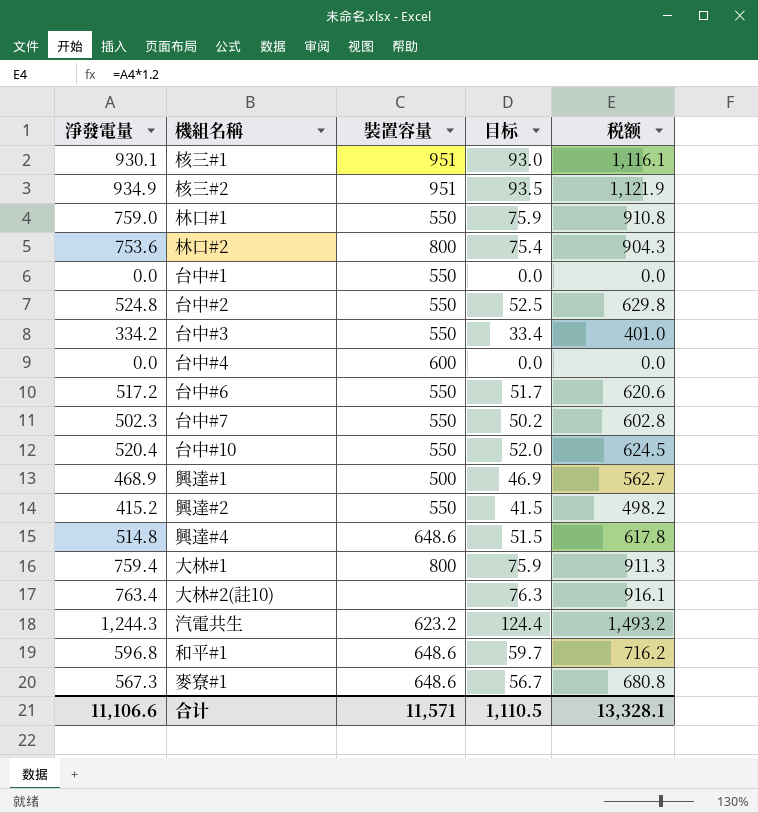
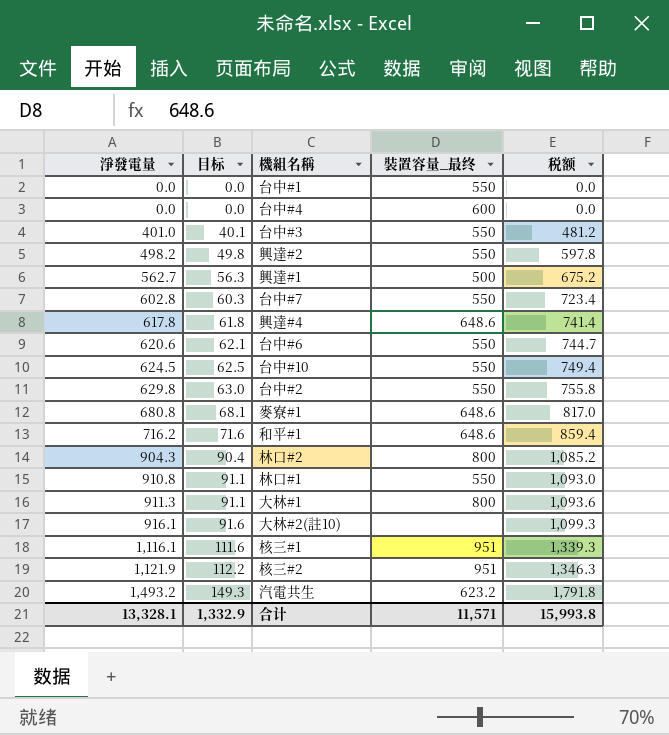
row order: none -> 淨發電量 ascending
column 目标 | position: 4 -> 2
column name: 裝置容量 -> 裝置容量_最终
台中#3 | 淨發電量: 334.2 -> 401.0
台中#3 | 目标: 33.4 -> 40.1
台中#3 | 税额: 401.0 -> 481.2
興達#2 | 淨發電量: 415.2 -> 498.2
興達#2 | 目标: 41.5 -> 49.8
興達#2 | 税额: 498.2 -> 597.8
興達#1 | 淨發電量: 468.9 -> 562.7
興達#1 | 目标: 46.9 -> 56.3
興達#1 | 税额: 562.7 -> 675.2
台中#7 | 淨發電量: 502.3 -> 602.8
台中#7 | 目标: 50.2 -> 60.3
台中#7 | 税额: 602.8 -> 723.4
興達#4 | 淨發電量: 514.8 -> 617.8
興達#4 | 目标: 51.5 -> 61.8
興達#4 | 税额: 617.8 -> 741.4
台中#6 | 淨發電量: 517.2 -> 620.6
台中#6 | 目标: 51.7 -> 62.1
台中#6 | 税额: 620.6 -> 744.7
台中#10 | 淨發電量: 520.4 -> 624.5
台中#10 | 目标: 52.0 -> 62.5
台中#10 | 税额: 624.5 -> 749.4
台中#2 | 淨發電量: 524.8 -> 629.8
台中#2 | 目标: 52.5 -> 63.0
台中#2 | 税额: 629.8 -> 755.8
麥寮#1 | 淨發電量: 567.3 -> 680.8
麥寮#1 | 目标: 56.7 -> 68.1
麥寮#1 | 税额: 680.8 -> 817.0
和平#1 | 淨發電量: 596.8 -> 716.2
和平#1 | 目标: 59.7 -> 71.6
和平#1 | 税额: 716.2 -> 859.4
林口#2 | 淨發電量: 753.6 -> 904.3
林口#2 | 目标: 75.4 -> 90.4
林口#2 | 税额: 904.3 -> 1,085.2
林口#1 | 淨發電量: 759.0 -> 910.8
林口#1 | 目标: 75.9 -> 91.1
林口#1 | 税额: 910.8 -> 1,093.0
大林#1 | 淨發電量: 759.4 -> 911.3
大林#1 | 目标: 75.9 -> 91.1
大林#1 | 税额: 911.3 -> 1,093.6
大林#2(註10) | 淨發電量: 763.4 -> 916.1
大林#2(註10) | 目标: 76.3 -> 91.6
大林#2(註10) | 税额: 916.1 -> 1,099.3
核三#1 | 淨發電量: 930.1 -> 1,116.1
核三#1 | 目标: 93.0 -> 111.6
核三#1 | 税额: 1,116.1 -> 1,339.3
核三#2 | 淨發電量: 934.9 -> 1,121.9
核三#2 | 目标: 93.5 -> 112.2
核三#2 | 税额: 1,121.9 -> 1,346.3
汽電共生 | 淨發電量: 1,244.3 -> 1,493.2
汽電共生 | 目标: 124.4 -> 149.3
汽電共生 | 税额: 1,493.2 -> 1,791.8
合计 | 淨發電量: 11,106.6 -> 13,328.1
合计 | 目标: 1,110.5 -> 1,332.9
合计 | 税额: 13,328.1 -> 15,993.8

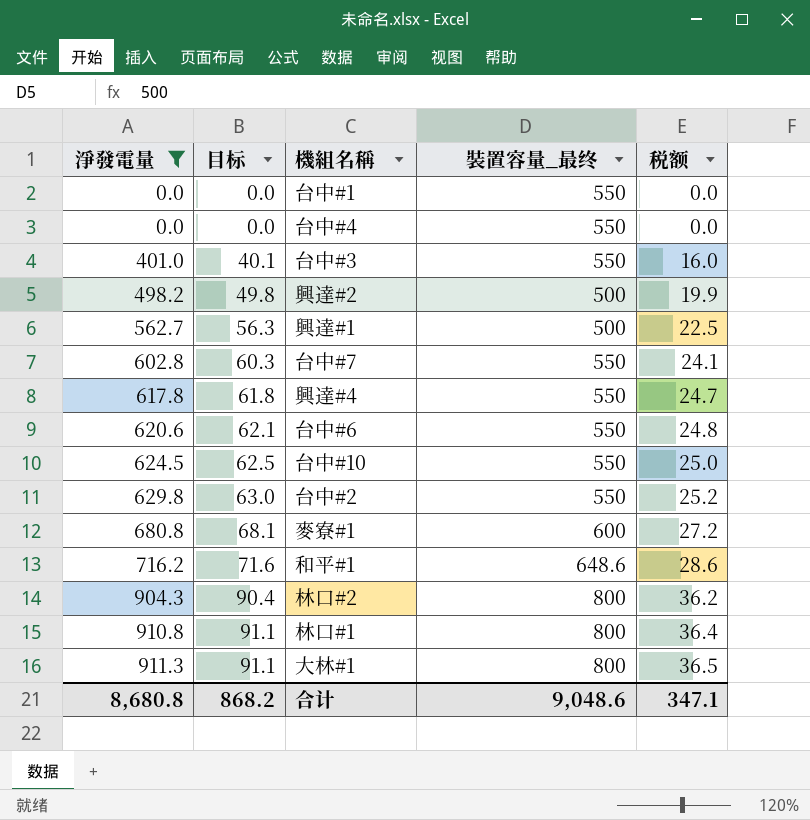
filter: none -> 淨發電量 <= 911.3
column 税额 | formula: [淨發電量] * 1.2 -> [淨發電量] * 0.04
台中#4 | 裝置容量_最终: 600 -> 550
興達#2 | 裝置容量_最终: 550 -> 500
興達#4 | 裝置容量_最终: 648.6 -> 550
麥寮#1 | 裝置容量_最终: 648.6 -> 600
林口#1 | 裝置容量_最终: 550 -> 800
合计 | 淨發電量: 13,328.1 -> 8,680.8
合计 | 目标: 1,332.9 -> 868.2
合计 | 裝置容量_最终: 11,571 -> 9,048.6
合计 | 税额: 15,993.8 -> 347.1

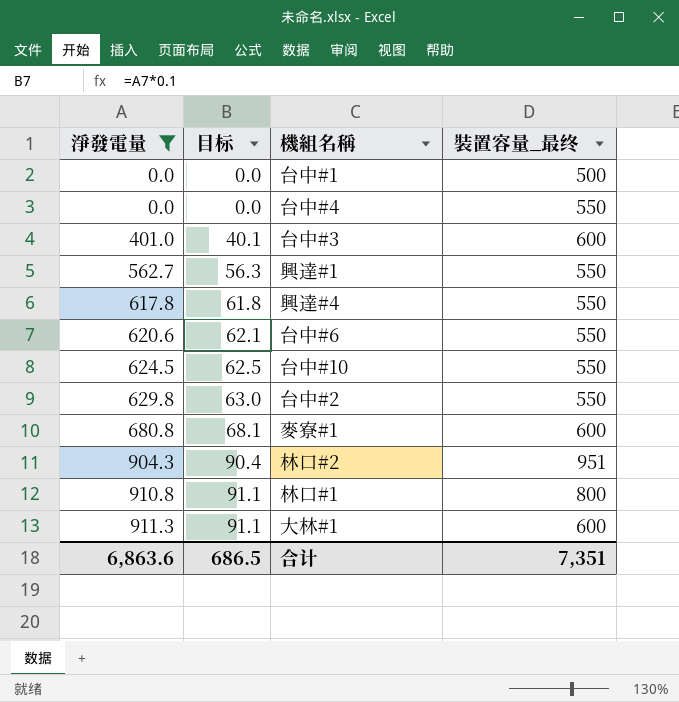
column 税额 | formula: [淨發電量] * 0.04 -> none
row 興達#2: 498.2 | 49.8 | 500 | 19.9 -> none
row 台中#7: 602.8 | 60.3 | 550 | 24.1 -> none
row 和平#1: 716.2 | 71.6 | 648.6 | 28.6 -> none
台中#1 | 裝置容量_最终: 550 -> 500
台中#3 | 裝置容量_最终: 550 -> 600
興達#1 | 裝置容量_最终: 500 -> 550
林口#2 | 裝置容量_最终: 800 -> 951
大林#1 | 裝置容量_最终: 800 -> 600
合计 | 淨發電量: 8,680.8 -> 6,863.6
合计 | 目标: 868.2 -> 686.5
合计 | 裝置容量_最终: 9,048.6 -> 7,351

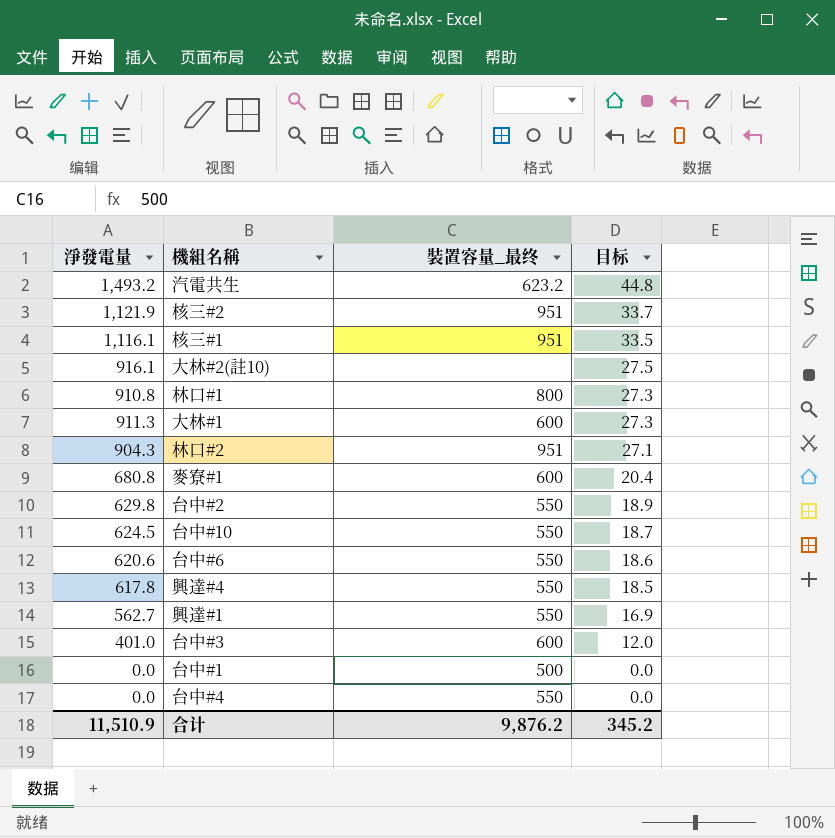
filter: 淨發電量 <= 911.3 -> none
row order: 淨發電量 ascending -> 目标 descending
column 目标 | formula: [淨發電量] * 0.1 -> [淨發電量] * 0.03
column 目标 | position: 2 -> 4
合计 | 淨發電量: 6,863.6 -> 11,510.9
合计 | 裝置容量_最终: 7,351 -> 9,876.2
合计 | 目标: 686.5 -> 345.2

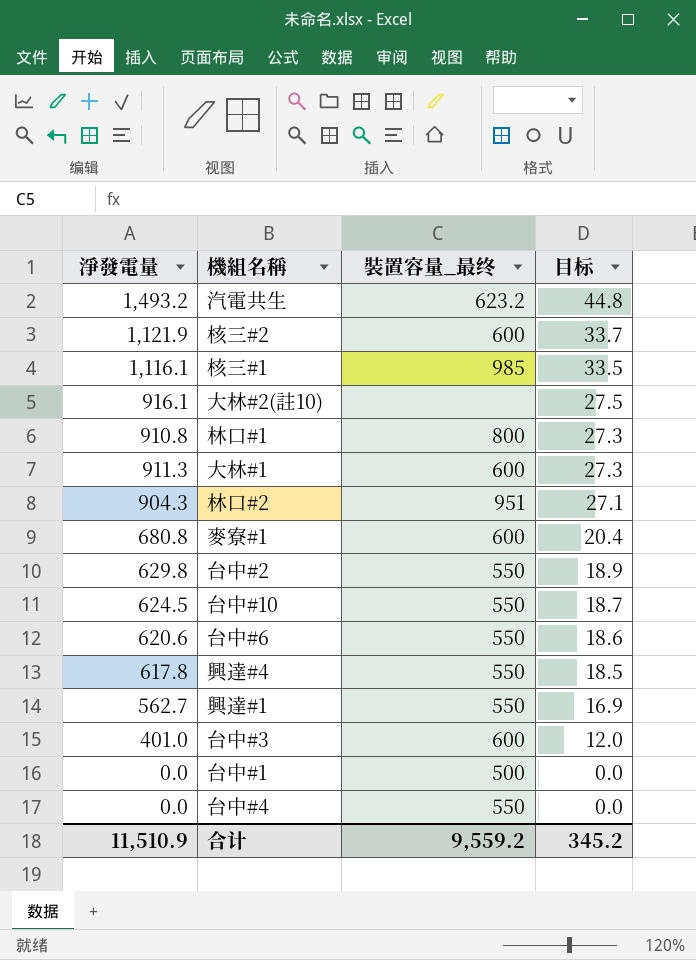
核三#2 | 裝置容量_最终: 951 -> 600
核三#1 | 裝置容量_最终: 951 -> 985
合计 | 裝置容量_最终: 9,876.2 -> 9,559.2

